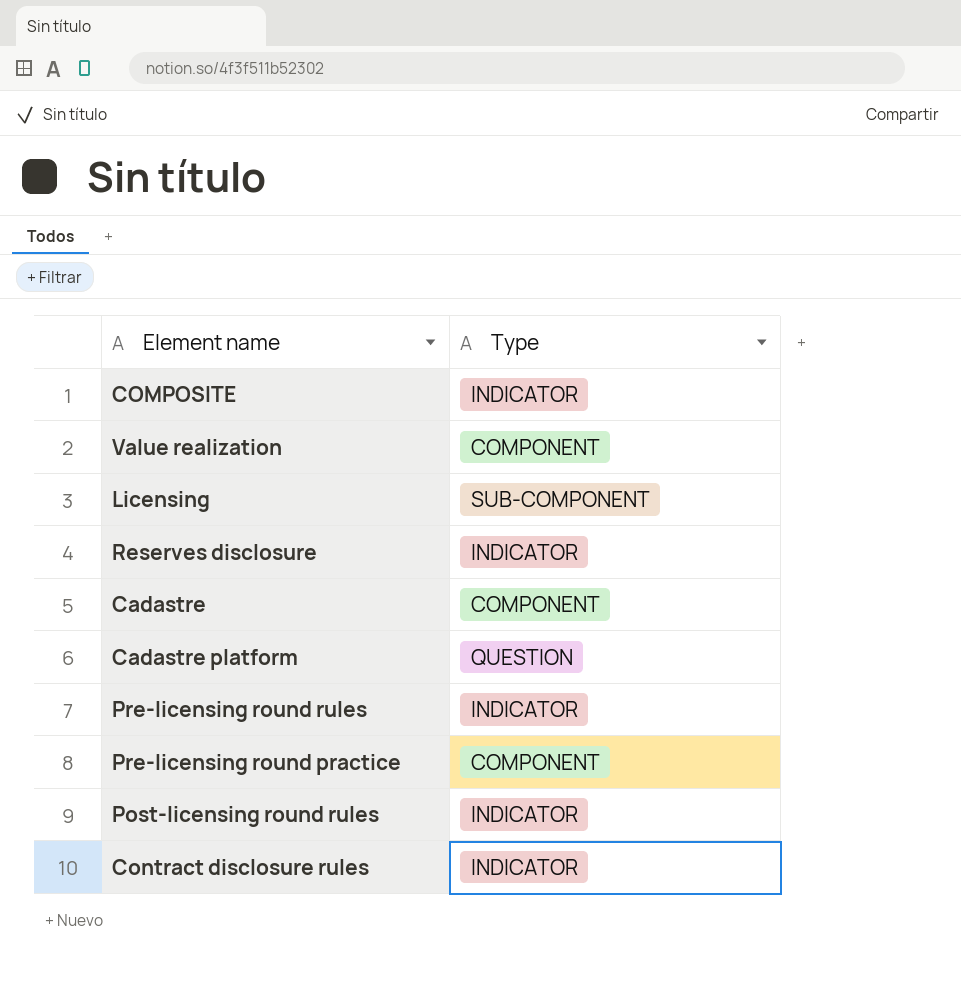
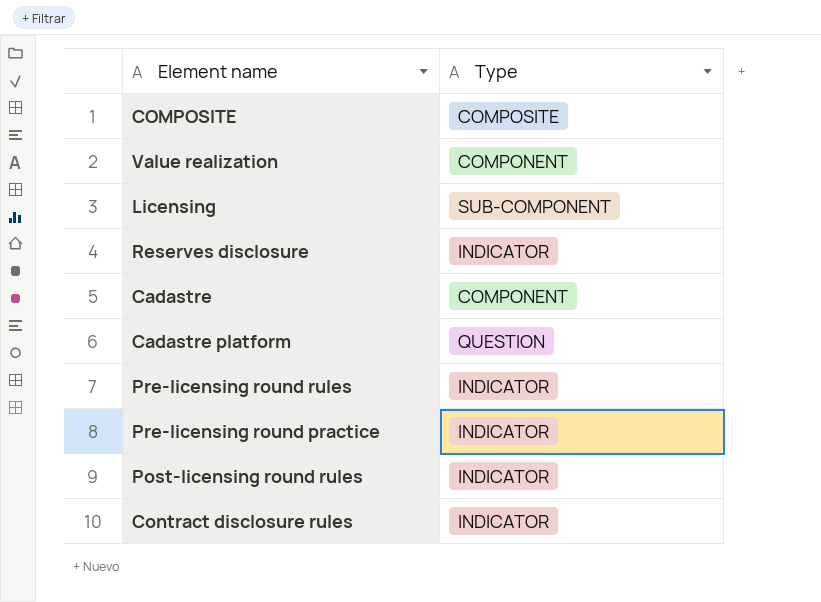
COMPOSITE | Type: INDICATOR -> COMPOSITE
Pre-licensing round practice | Type: COMPONENT -> INDICATOR

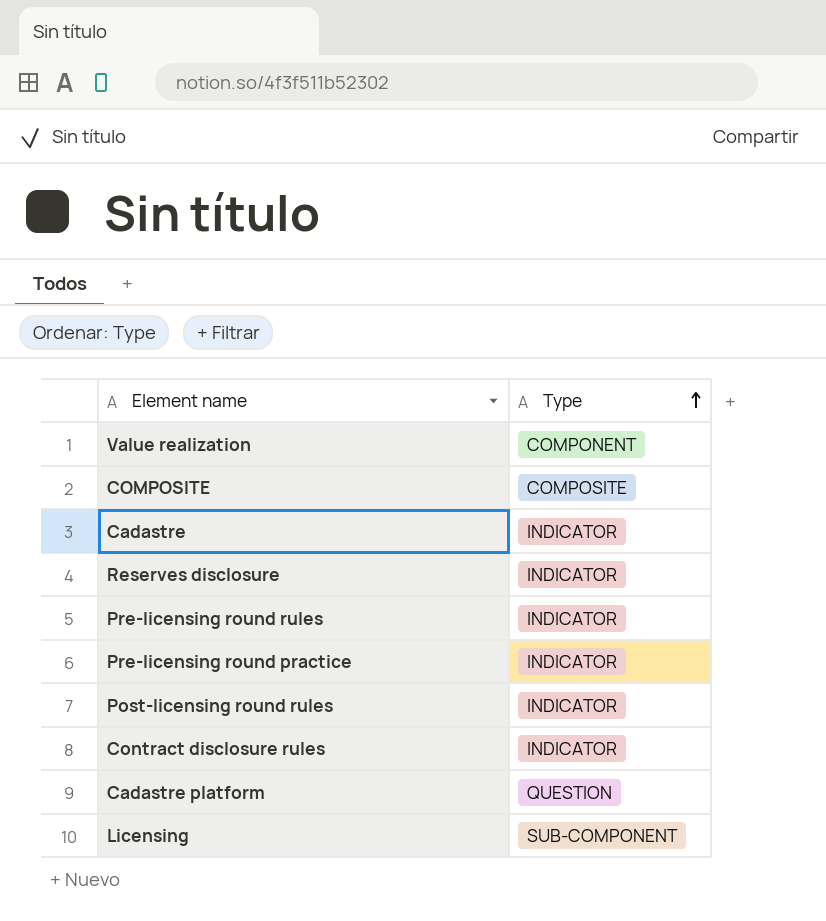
row order: none -> Type ascending
Cadastre | Type: COMPONENT -> INDICATOR

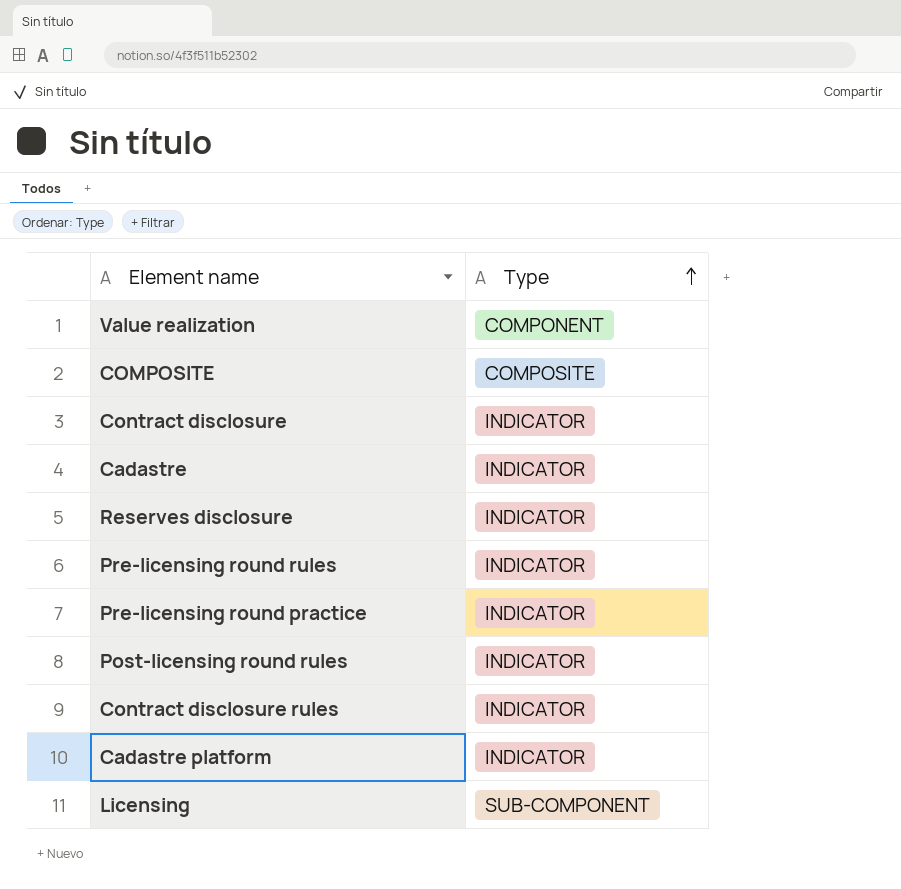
row Contract disclosure: none -> INDICATOR
Cadastre platform | Type: QUESTION -> INDICATOR

